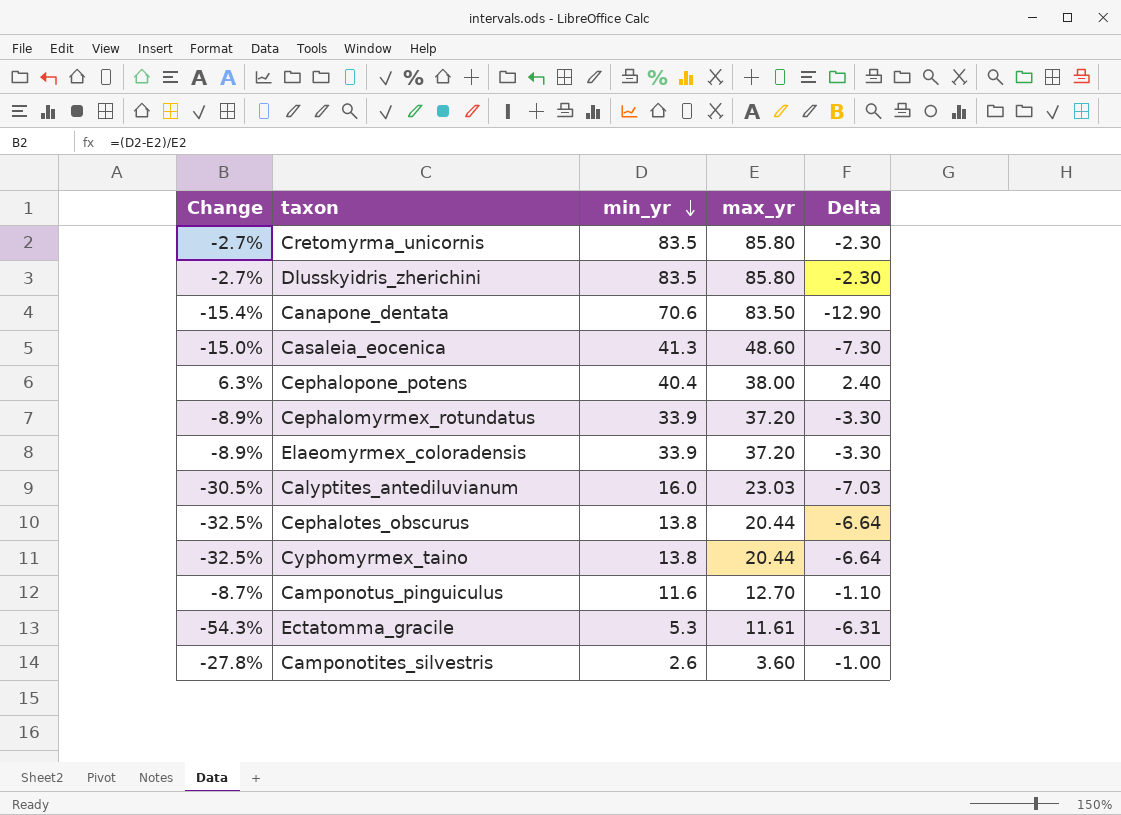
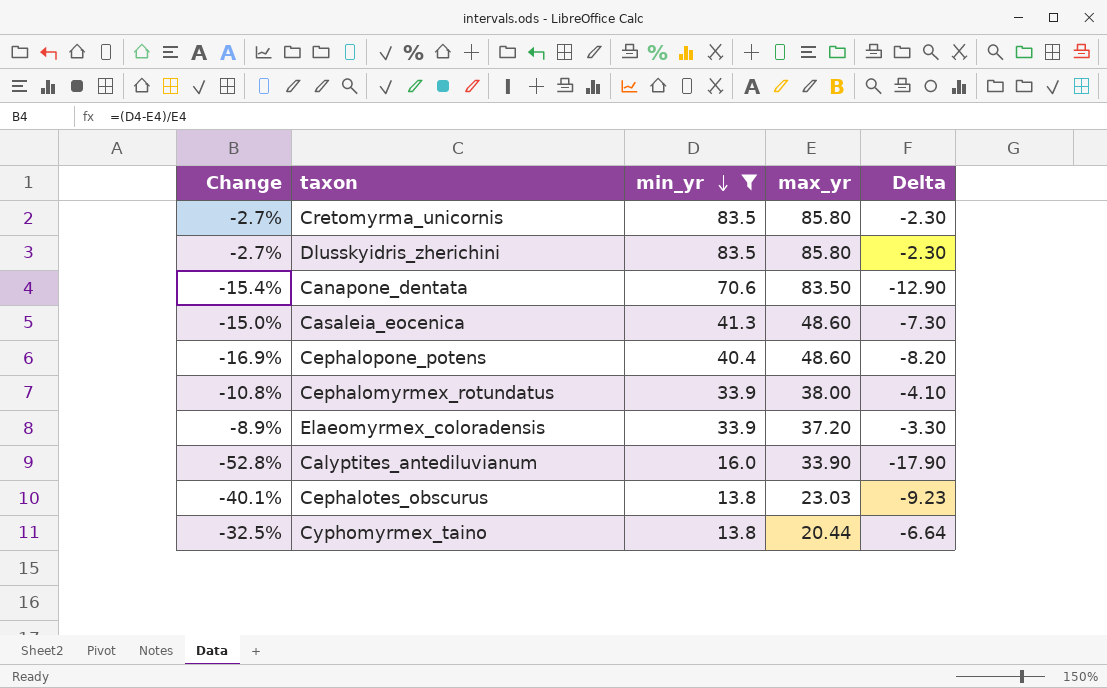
filter: none -> min_yr >= 13.8
Cephalopone_potens | Change: 6.3% -> -16.9%
Cephalopone_potens | max_yr: 38.00 -> 48.60
Cephalopone_potens | Delta: 2.40 -> -8.20
Cephalomyrmex_rotundatus | Change: -8.9% -> -10.8%
Cephalomyrmex_rotundatus | max_yr: 37.20 -> 38.00
Cephalomyrmex_rotundatus | Delta: -3.30 -> -4.10
Calyptites_antediluvianum | Change: -30.5% -> -52.8%
Calyptites_antediluvianum | max_yr: 23.03 -> 33.90
Calyptites_antediluvianum | Delta: -7.03 -> -17.90
Cephalotes_obscurus | Change: -32.5% -> -40.1%
Cephalotes_obscurus | max_yr: 20.44 -> 23.03
Cephalotes_obscurus | Delta: -6.64 -> -9.23

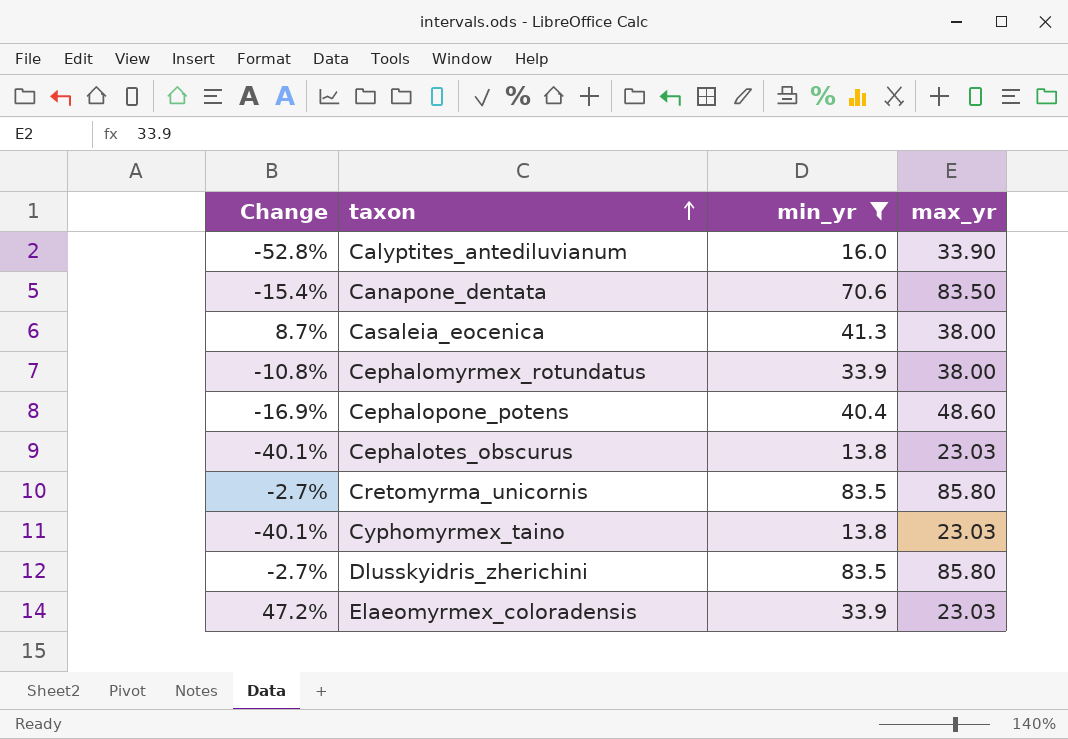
row order: min_yr descending -> taxon ascending
column Delta | formula: [min_yr] - [max_yr] -> none
Casaleia_eocenica | Change: -15.0% -> 8.7%
Casaleia_eocenica | max_yr: 48.60 -> 38.00
Cyphomyrmex_taino | Change: -32.5% -> -40.1%
Cyphomyrmex_taino | max_yr: 20.44 -> 23.03
Elaeomyrmex_coloradensis | Change: -8.9% -> 47.2%
Elaeomyrmex_coloradensis | max_yr: 37.20 -> 23.03

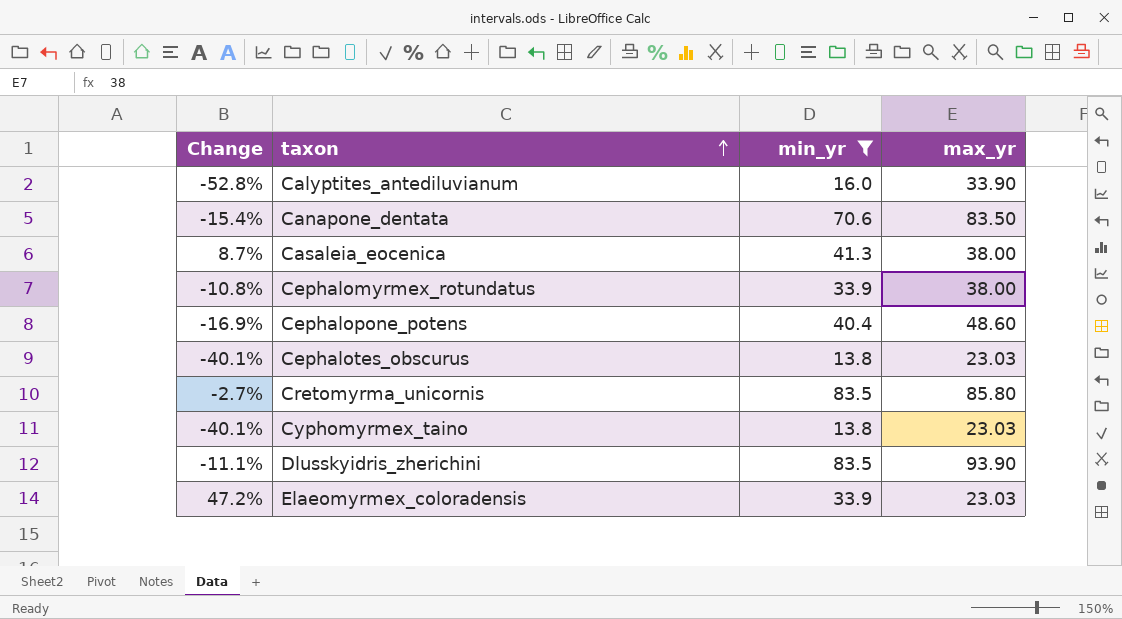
Dlusskyidris_zherichini | Change: -2.7% -> -11.1%
Dlusskyidris_zherichini | max_yr: 85.80 -> 93.90

